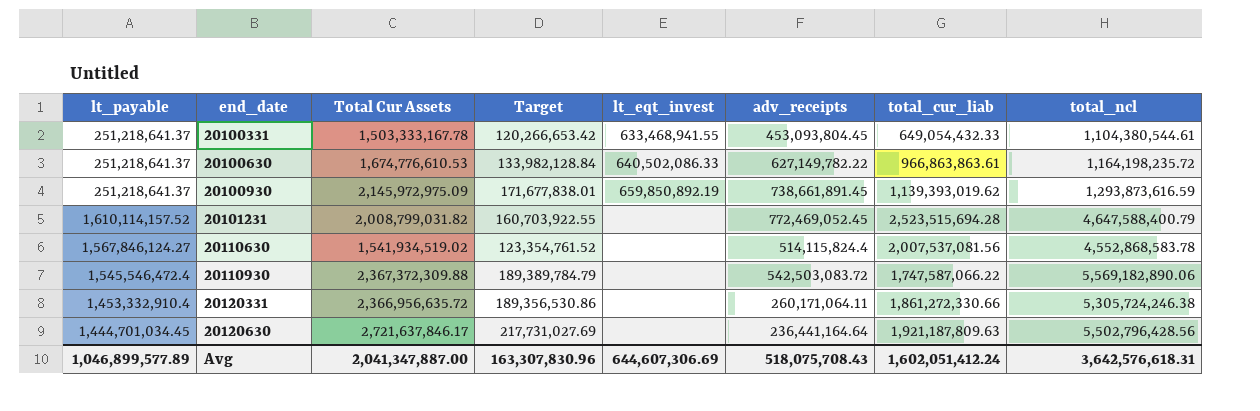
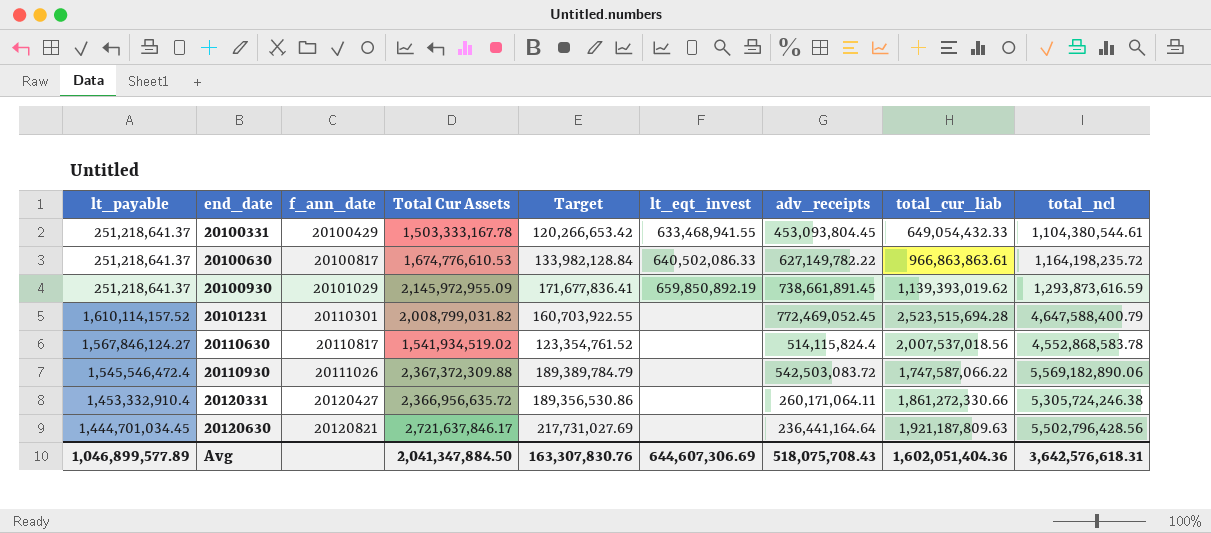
column f_ann_date | position: none -> 3
20100930 | Total Cur Assets: 2,145,972,975.09 -> 2,145,972,955.09
20100930 | Target: 171,677,838.01 -> 171,677,836.41
20110630 | total_cur_liab: 2,007,537,081.56 -> 2,007,537,018.56
Avg | Total Cur Assets: 2,041,347,887.00 -> 2,041,347,884.50
Avg | Target: 163,307,830.96 -> 163,307,830.76
Avg | total_cur_liab: 1,602,051,412.24 -> 1,602,051,404.36

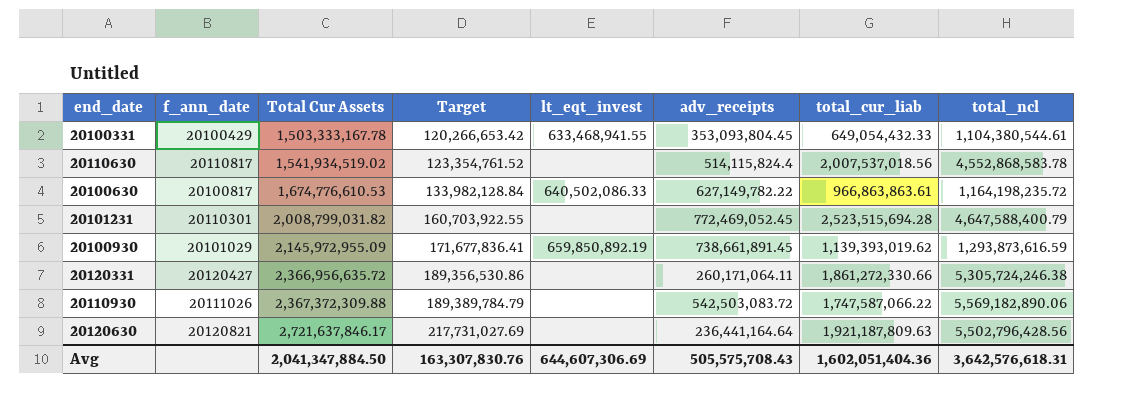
row order: end_date ascending -> Total Cur Assets ascending
column lt_payable | position: 1 -> none
20100331 | adv_receipts: 453,093,804.45 -> 353,093,804.45
Avg | adv_receipts: 518,075,708.43 -> 505,575,708.43

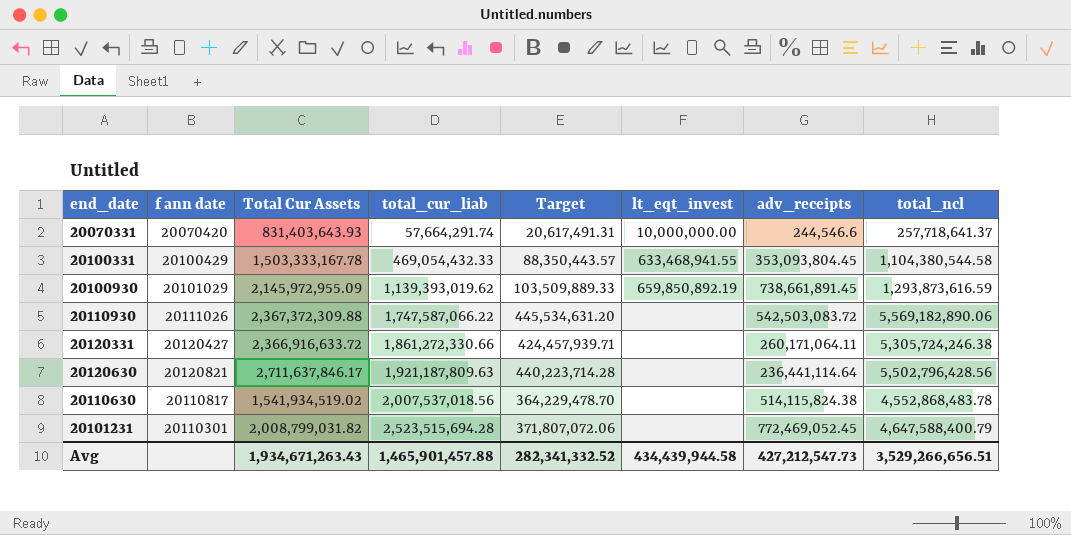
row order: Total Cur Assets ascending -> total_cur_liab ascending
column name: f_ann_date -> f ann date
column total_cur_liab | position: 7 -> 4
column Target | formula: [Total Cur Assets] * 0.08 -> [total_ncl] * 0.08
row 20100630: 20100817 | 1,674,776,610.53 | 133,982,128.84 | 640,502,086.33 | 627,149,782.22 | 966,863,863.61 | 1,164,198,235.72 -> none
row 20070331: none -> 20070420 | 831,403,643.93 | 57,664,291.74 | 20,617,491.31 | 10,000,000.00 | 244,546.6 | 257,718,641.37
20100331 | total_cur_liab: 649,054,432.33 -> 469,054,432.33
20100331 | total_ncl: 1,104,380,544.61 -> 1,104,380,544.58
20120331 | Total Cur Assets: 2,366,956,635.72 -> 2,366,916,633.72
20120630 | Total Cur Assets: 2,721,637,846.17 -> 2,711,637,846.17
20120630 | adv_receipts: 236,441,164.64 -> 236,441,114.64
20110630 | adv_receipts: 514,115,824.4 -> 514,115,824.38
20110630 | total_ncl: 4,552,868,583.78 -> 4,552,868,483.78
Avg | Total Cur Assets: 2,041,347,884.50 -> 1,934,671,263.43
Avg | total_cur_liab: 1,602,051,404.36 -> 1,465,901,457.88
Avg | Target: 163,307,830.76 -> 282,341,332.52
Avg | lt_eqt_invest: 644,607,306.69 -> 434,439,944.58
Avg | adv_receipts: 505,575,708.43 -> 427,212,547.73
Avg | total_ncl: 3,642,576,618.31 -> 3,529,266,656.51

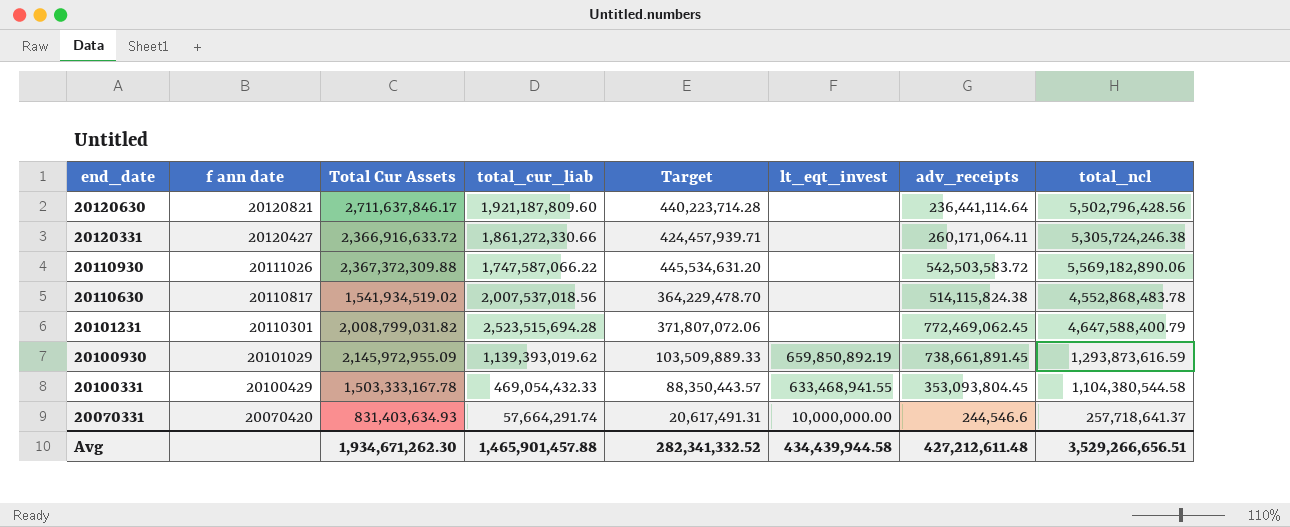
row order: total_cur_liab ascending -> end_date descending
20120630 | total_cur_liab: 1,921,187,809.63 -> 1,921,187,809.60
20110930 | adv_receipts: 542,503,083.72 -> 542,503,583.72
20101231 | adv_receipts: 772,469,052.45 -> 772,469,062.45
20070331 | Total Cur Assets: 831,403,643.93 -> 831,403,634.93
Avg | Total Cur Assets: 1,934,671,263.43 -> 1,934,671,262.30
Avg | adv_receipts: 427,212,547.73 -> 427,212,611.48

